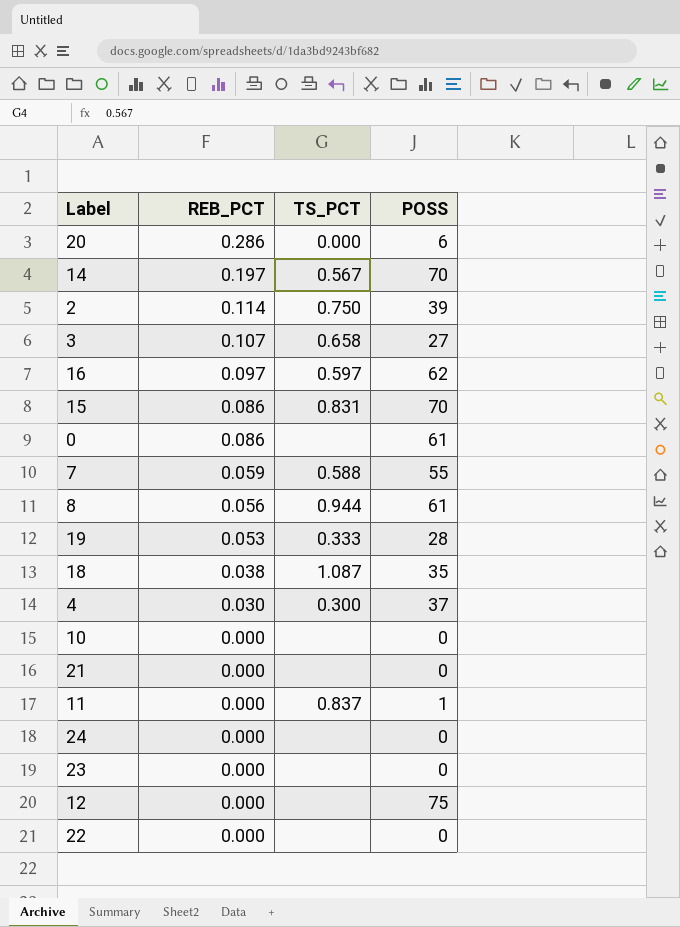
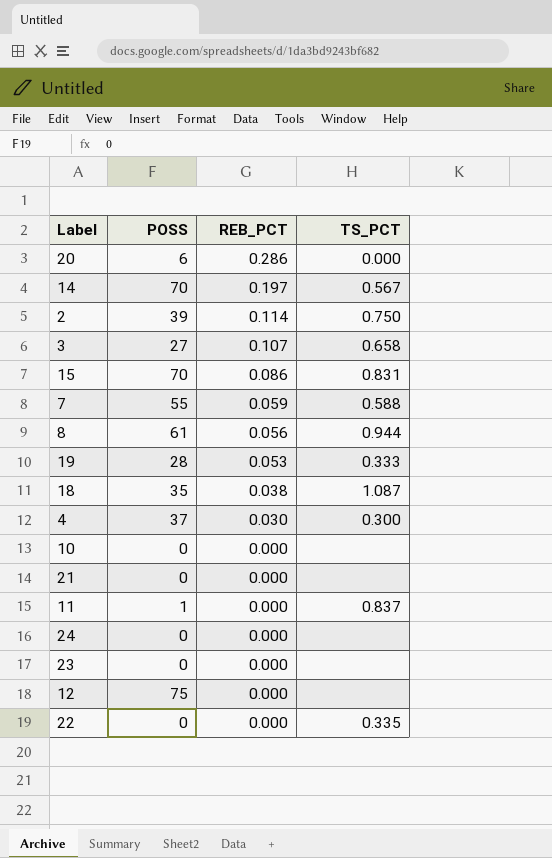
column POSS | position: 4 -> 2
row 16: 0.097 | 0.597 | 62 -> none
row 0: 0.086 | none | 61 -> none
22 | TS_PCT: none -> 0.335

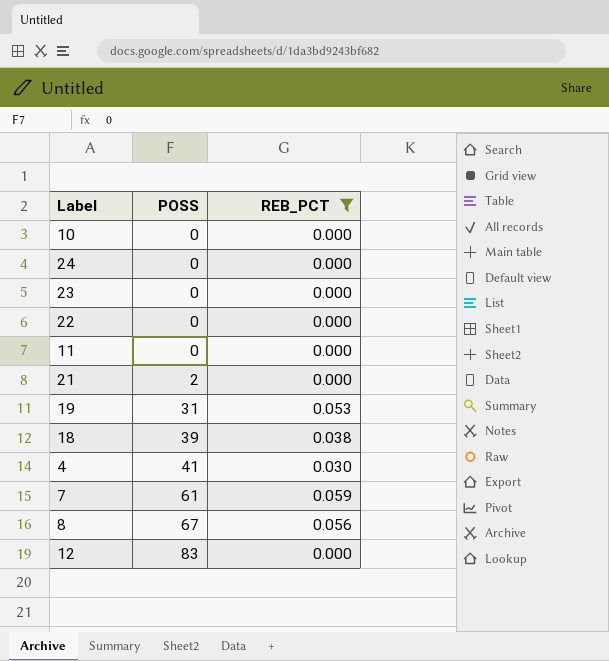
filter: none -> REB_PCT <= 0.059
row order: REB_PCT descending -> POSS ascending
column TS_PCT | position: 4 -> none
11 | POSS: 1 -> 0
21 | POSS: 0 -> 2
19 | POSS: 28 -> 31
18 | POSS: 35 -> 39
4 | POSS: 37 -> 41
7 | POSS: 55 -> 61
8 | POSS: 61 -> 67
12 | POSS: 75 -> 83

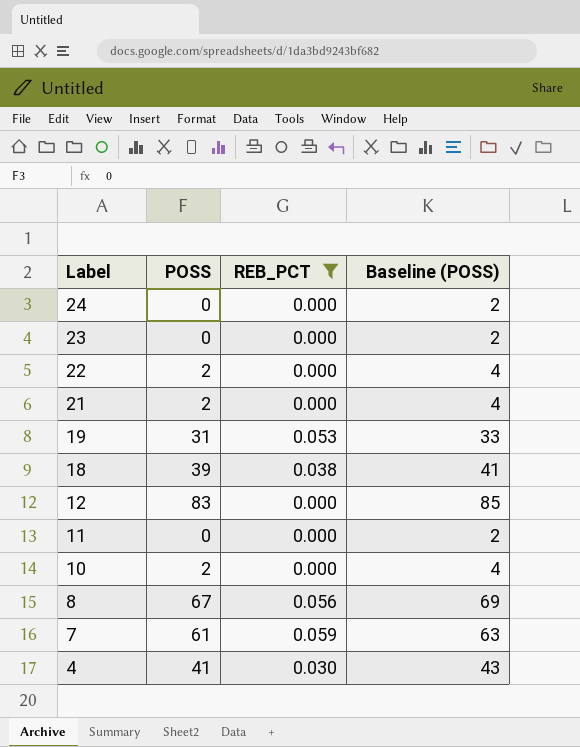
row order: POSS ascending -> Label descending
column Baseline (POSS) | formula: none -> [POSS] + 2
22 | POSS: 0 -> 2
10 | POSS: 0 -> 2

